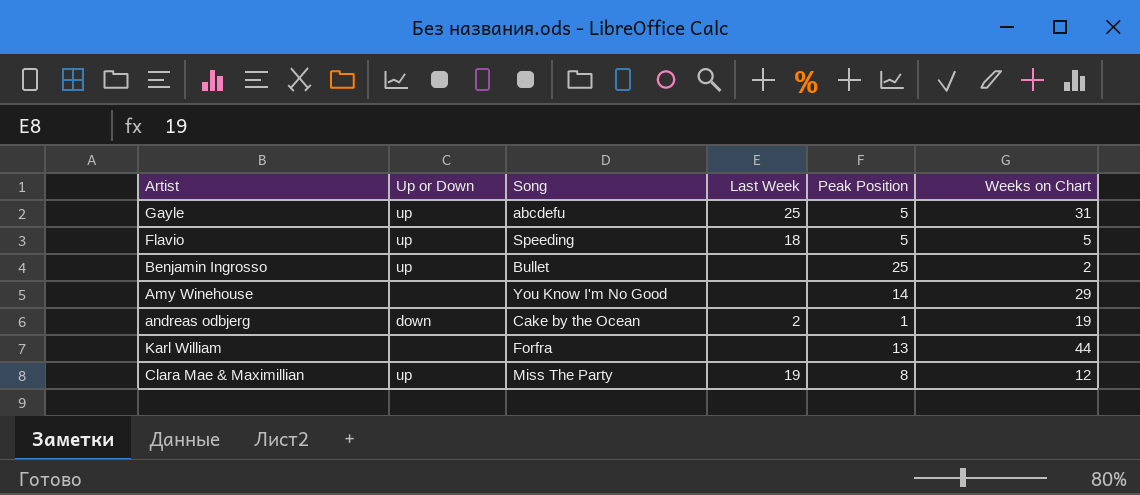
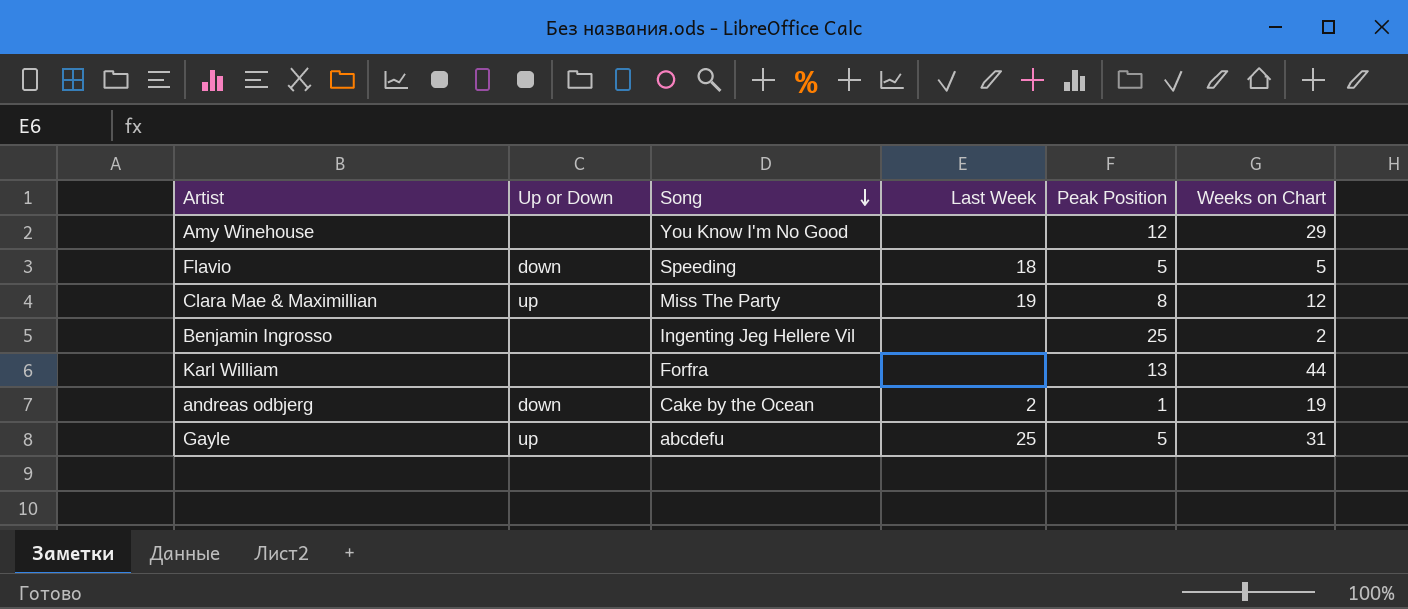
row order: none -> Song descending
Amy Winehouse | Peak Position: 14 -> 12
Flavio | Up or Down: up -> down
Benjamin Ingrosso | Up or Down: up -> none
Benjamin Ingrosso | Song: Bullet -> Ingenting Jeg Hellere Vil

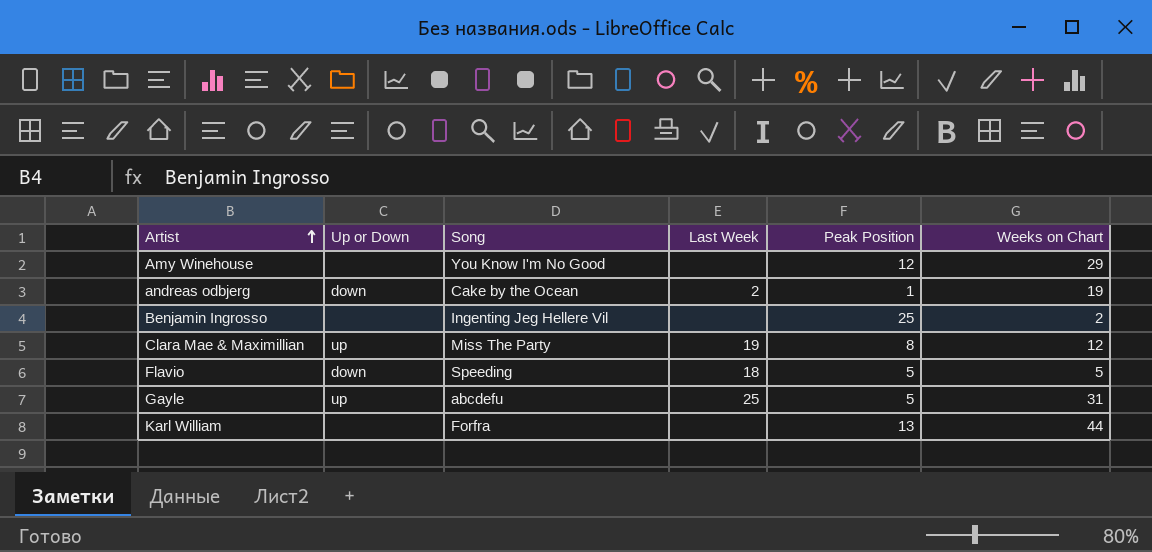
row order: Song descending -> Artist ascending

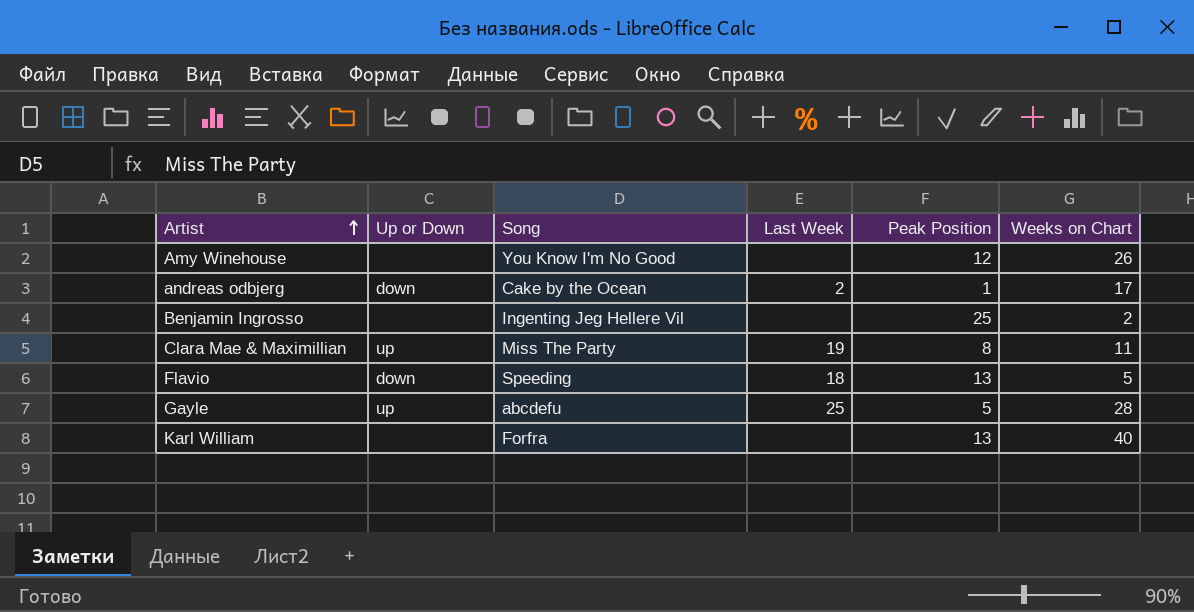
Amy Winehouse | Weeks on Chart: 29 -> 26
andreas odbjerg | Weeks on Chart: 19 -> 17
Clara Mae & Maximillian | Weeks on Chart: 12 -> 11
Flavio | Peak Position: 5 -> 13
Gayle | Weeks on Chart: 31 -> 28
Karl William | Weeks on Chart: 44 -> 40

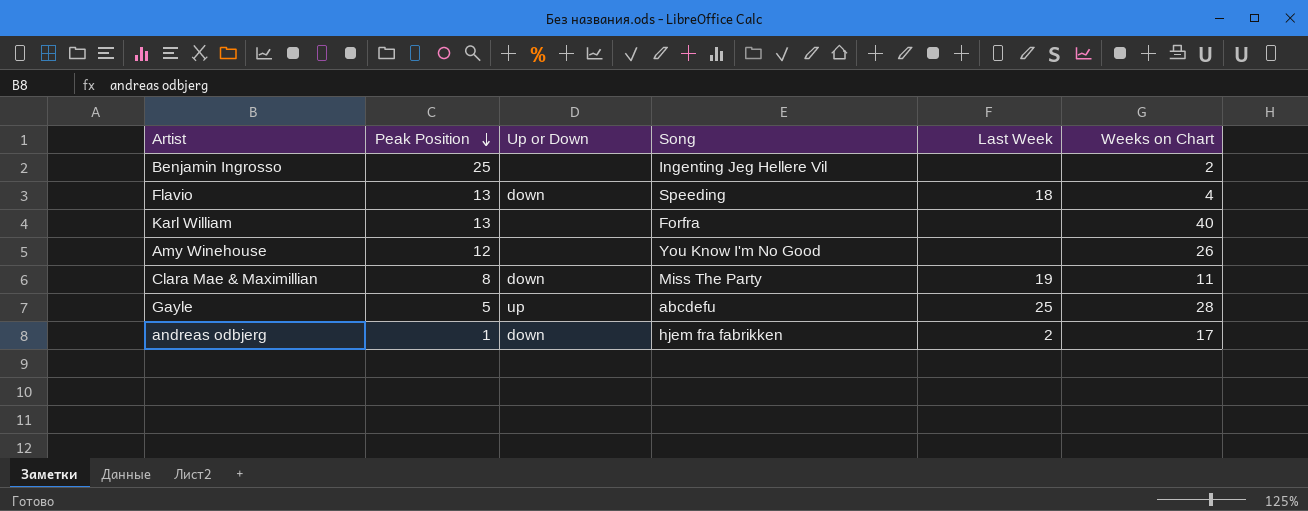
row order: Artist ascending -> Peak Position descending
column Peak Position | position: 5 -> 2
Flavio | Weeks on Chart: 5 -> 4
Clara Mae & Maximillian | Up or Down: up -> down
andreas odbjerg | Song: Cake by the Ocean -> hjem fra fabrikken

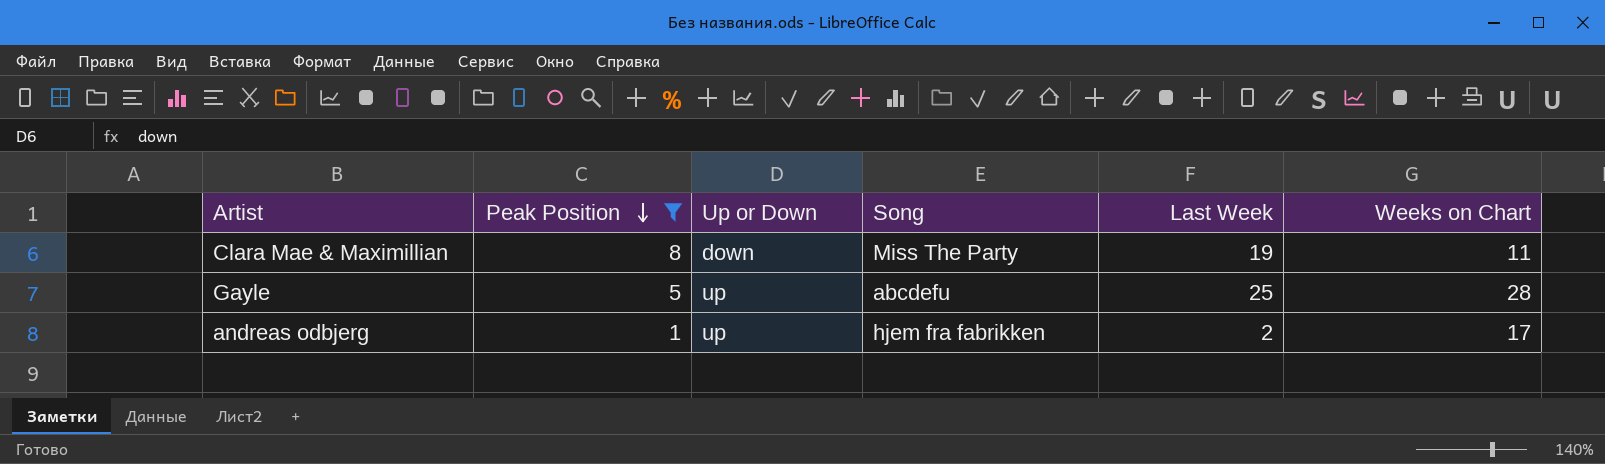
filter: none -> Peak Position <= 8
andreas odbjerg | Up or Down: down -> up

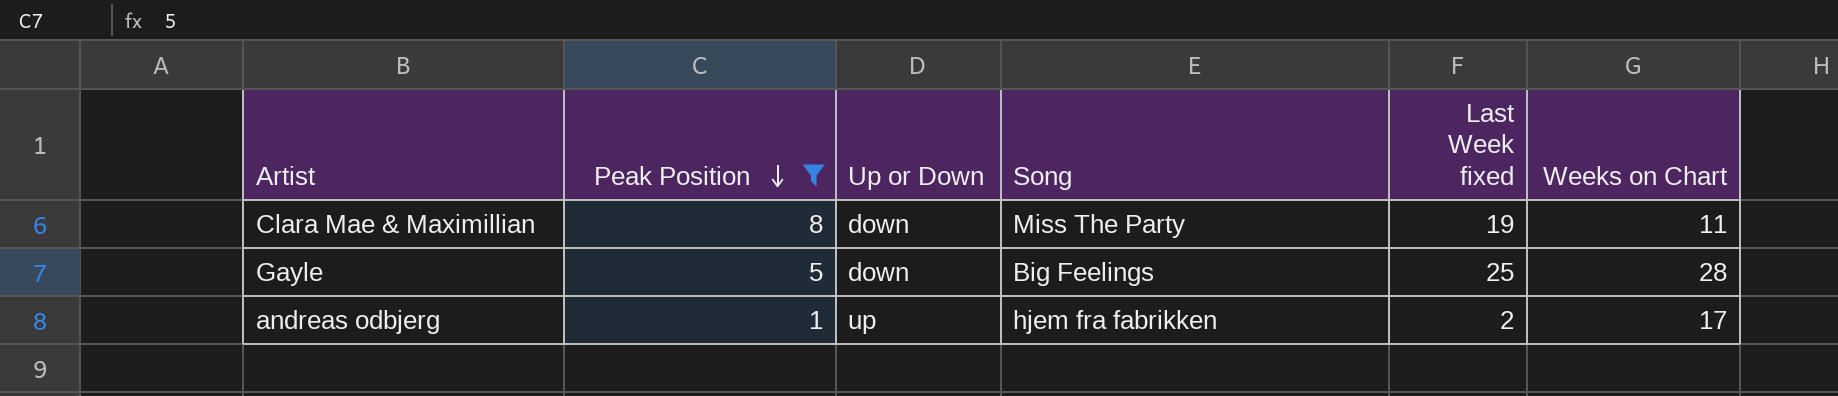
column name: Last Week -> Last Week fixed
Gayle | Up or Down: up -> down
Gayle | Song: abcdefu -> Big Feelings

